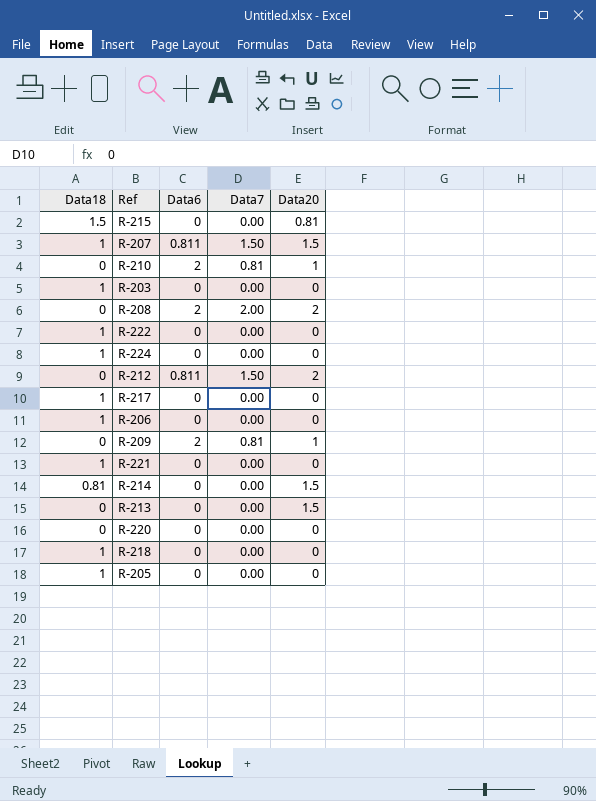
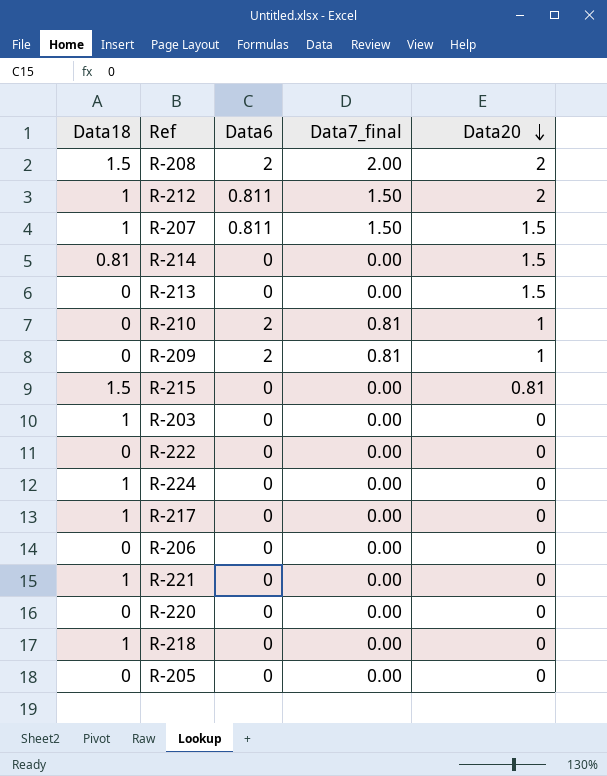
row order: none -> Data20 descending
column name: Data7 -> Data7_final
R-208 | Data18: 0 -> 1.5
R-212 | Data18: 0 -> 1
R-222 | Data18: 1 -> 0
R-206 | Data18: 1 -> 0
R-205 | Data18: 1 -> 0

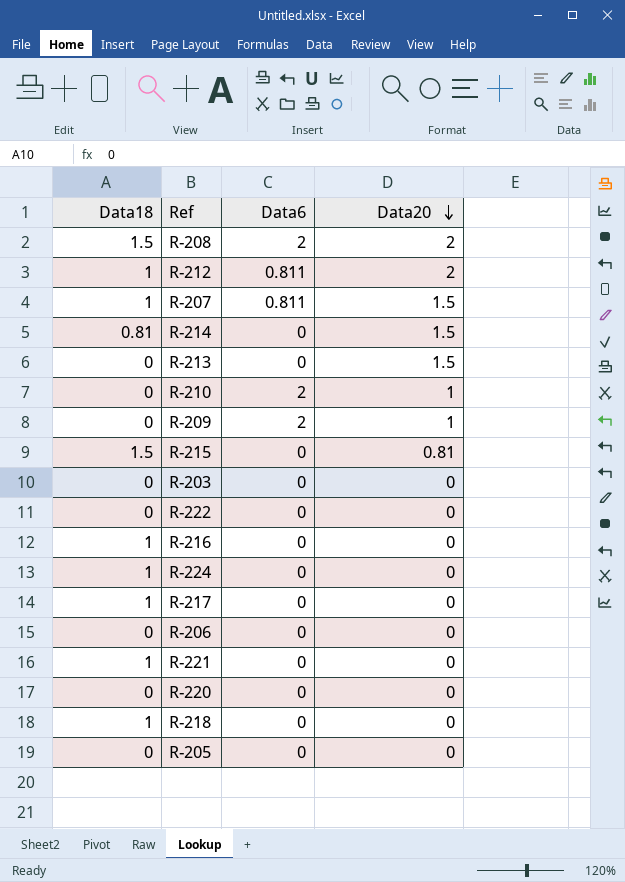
column Data7_final | position: 4 -> none
R-203 | Data18: 1 -> 0
row R-216: none -> 1 | 0 | 0

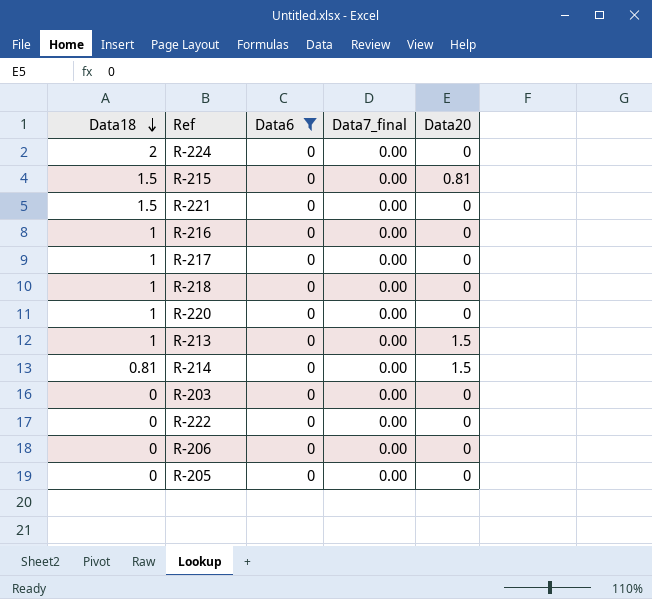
filter: none -> Data6 = 0
row order: Data20 descending -> Data18 descending
column Data7_final | position: none -> 4
R-224 | Data18: 1 -> 2
R-221 | Data18: 1 -> 1.5
R-220 | Data18: 0 -> 1
R-213 | Data18: 0 -> 1

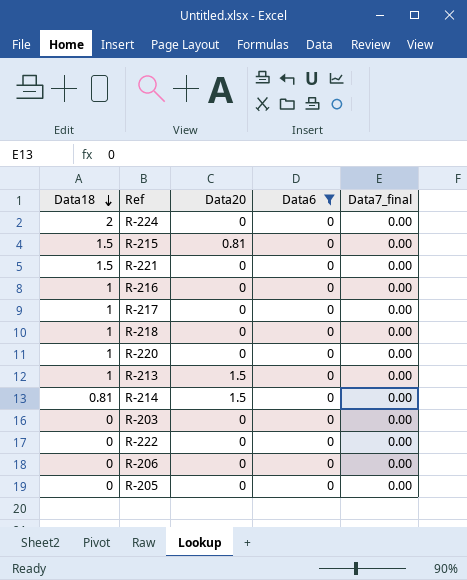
column Data20 | position: 5 -> 3

